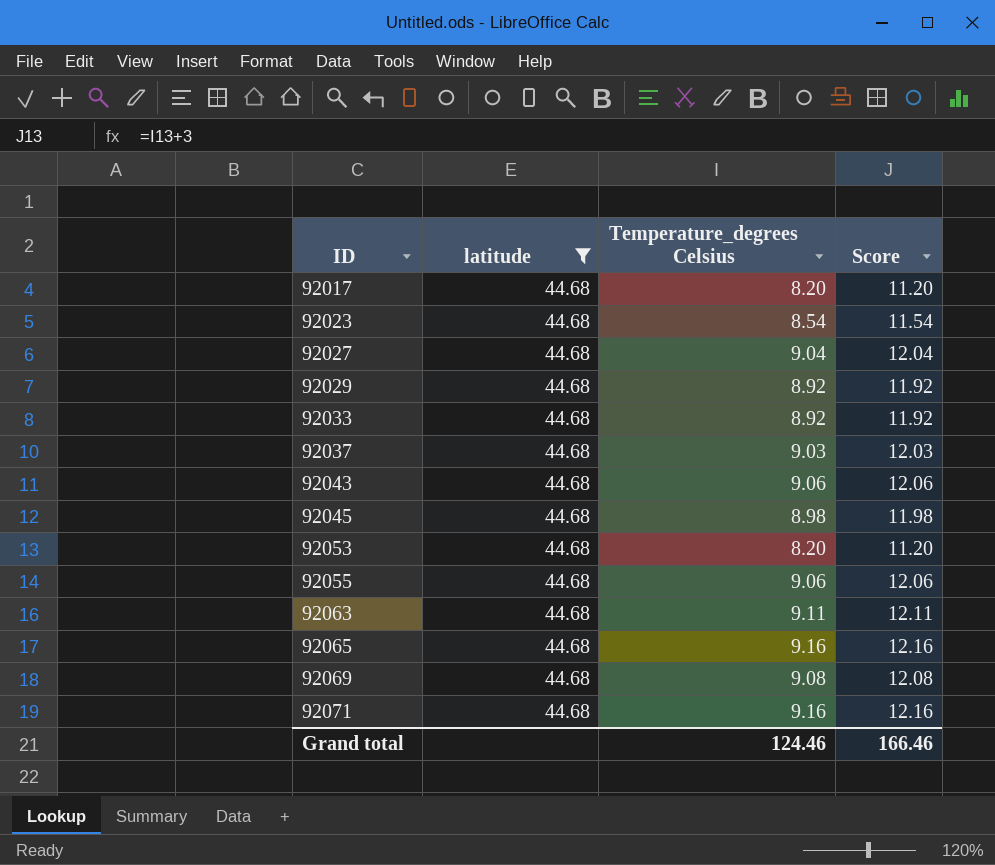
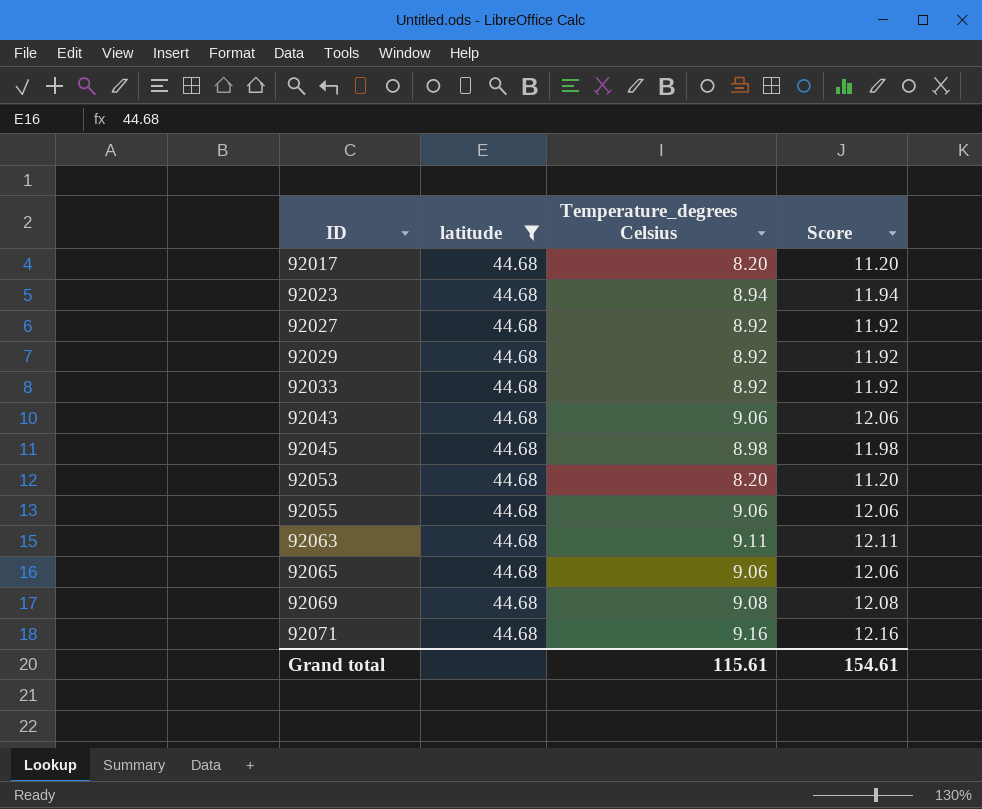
row 92037: 44.68 | 9.03 | 12.03 -> none
92023 | Temperature_degrees Celsius: 8.54 -> 8.94
92023 | Score: 11.54 -> 11.94
92027 | Temperature_degrees Celsius: 9.04 -> 8.92
92027 | Score: 12.04 -> 11.92
92065 | Temperature_degrees Celsius: 9.16 -> 9.06
92065 | Score: 12.16 -> 12.06
Grand total | Temperature_degrees Celsius: 124.46 -> 115.61
Grand total | Score: 166.46 -> 154.61

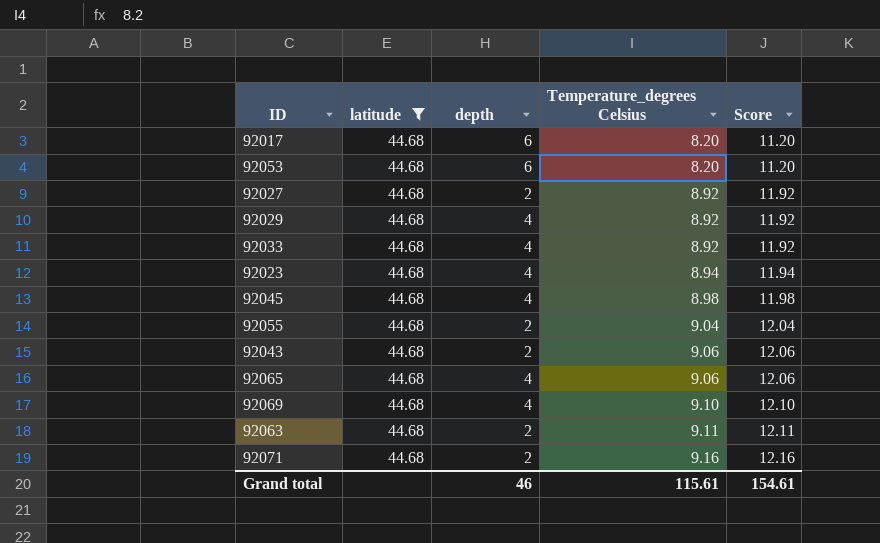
row order: ID ascending -> Temperature_degrees Celsius ascending
column depth | position: none -> 3
92055 | Temperature_degrees Celsius: 9.06 -> 9.04
92055 | Score: 12.06 -> 12.04
92069 | Temperature_degrees Celsius: 9.08 -> 9.10
92069 | Score: 12.08 -> 12.10

